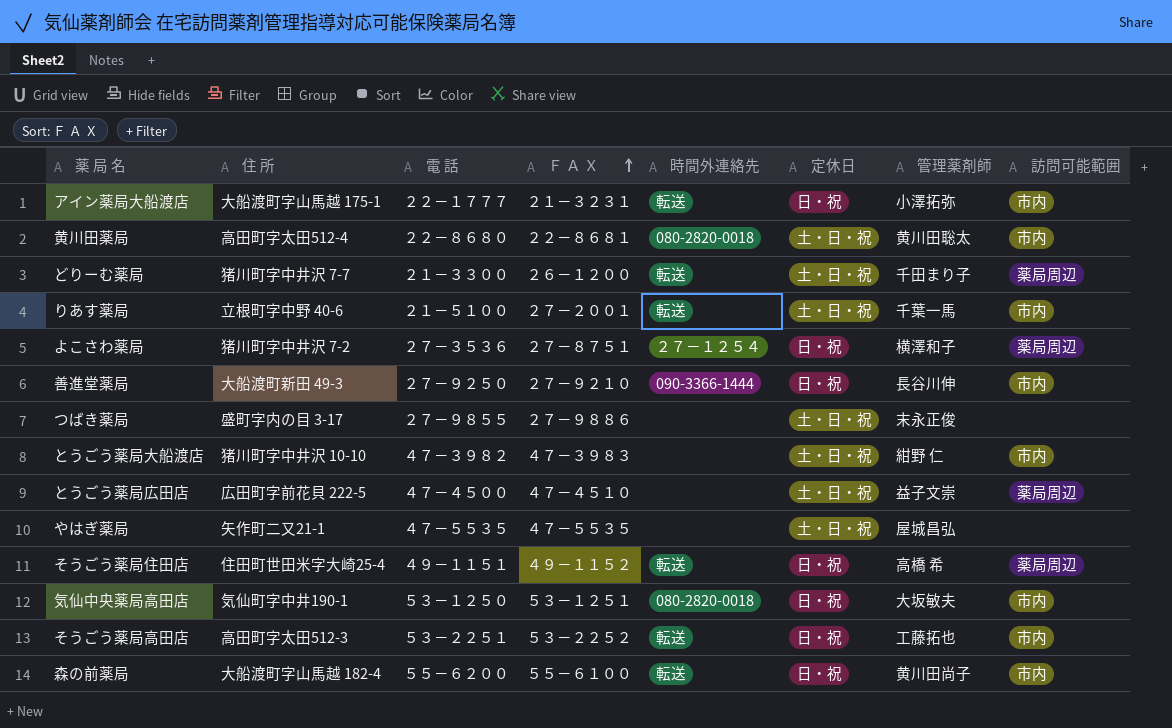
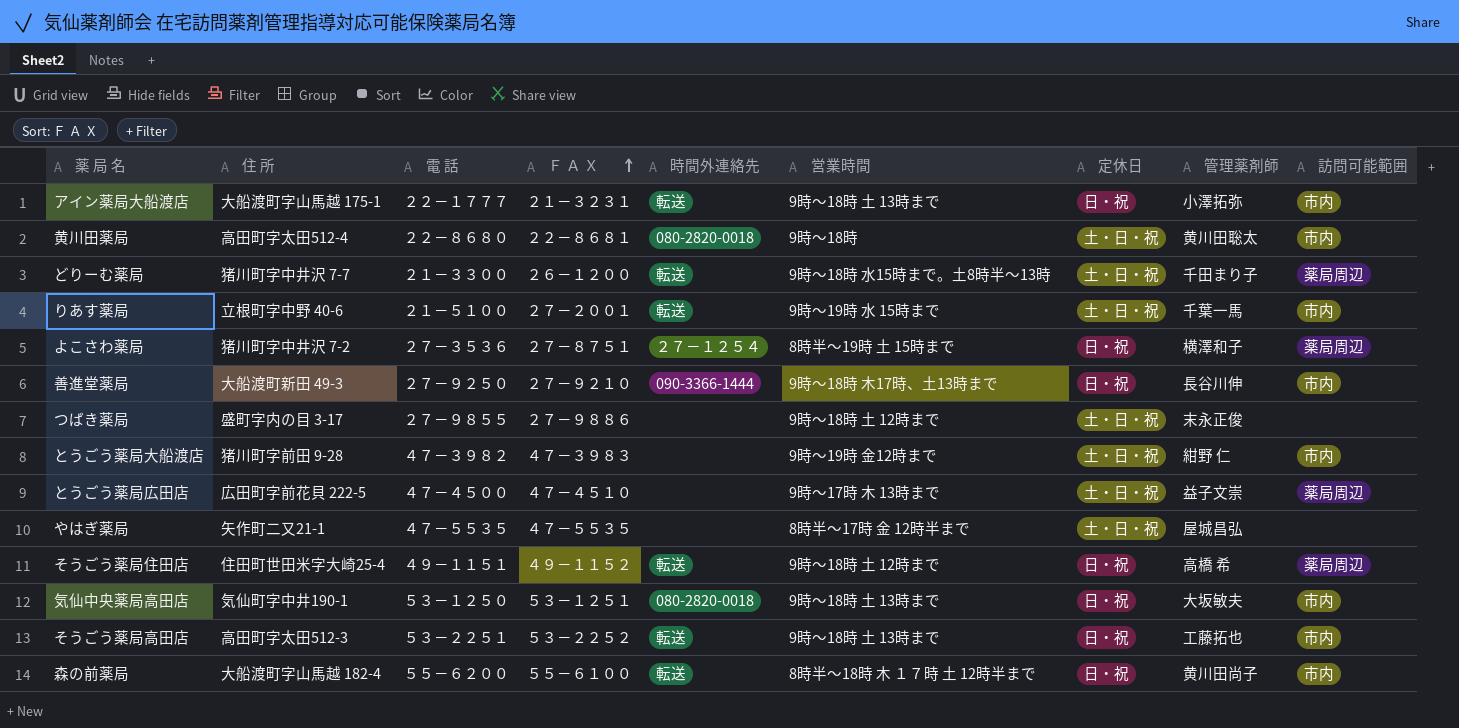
column 営業時間 | position: none -> 6
とうごう薬局大船渡店 | 住 所: 猪川町字中井沢 10-10 -> 猪川町字前田 9-28

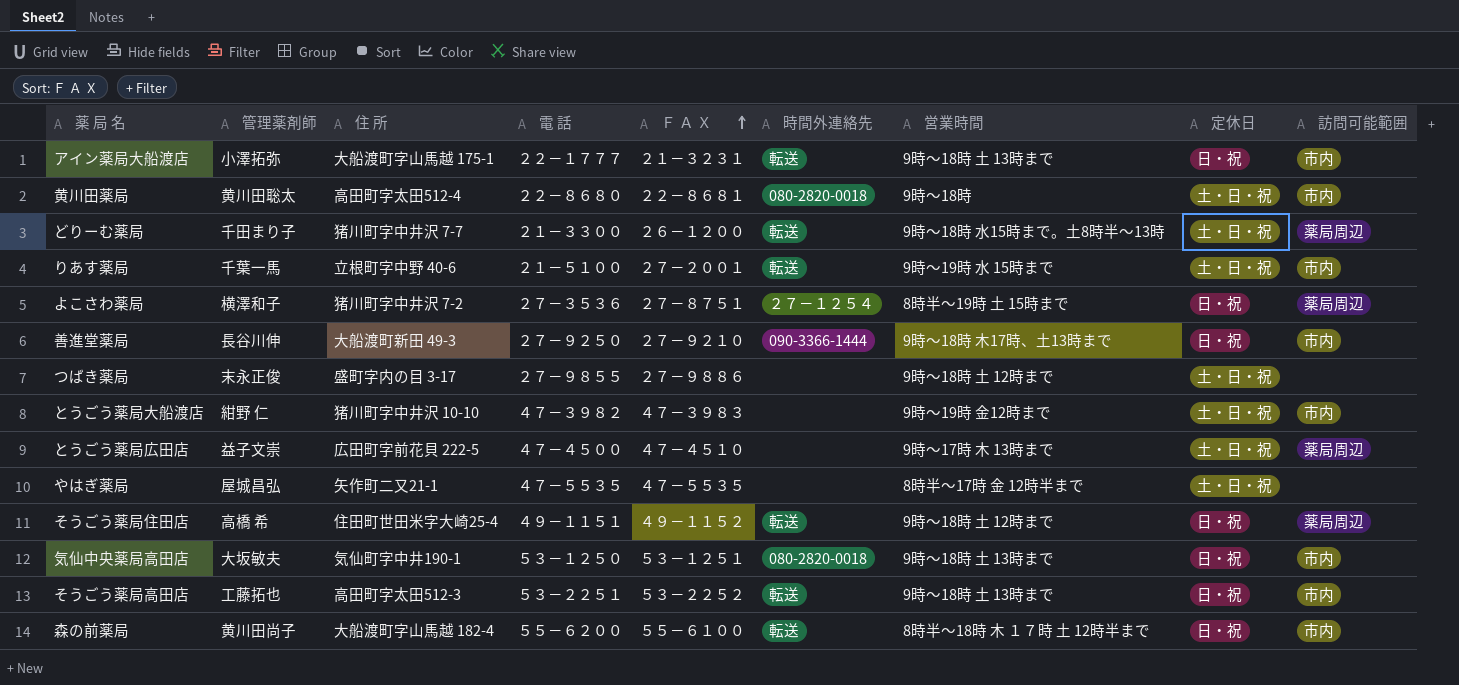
column 管理薬剤師 | position: 8 -> 2
とうごう薬局大船渡店 | 住 所: 猪川町字前田 9-28 -> 猪川町字中井沢 10-10

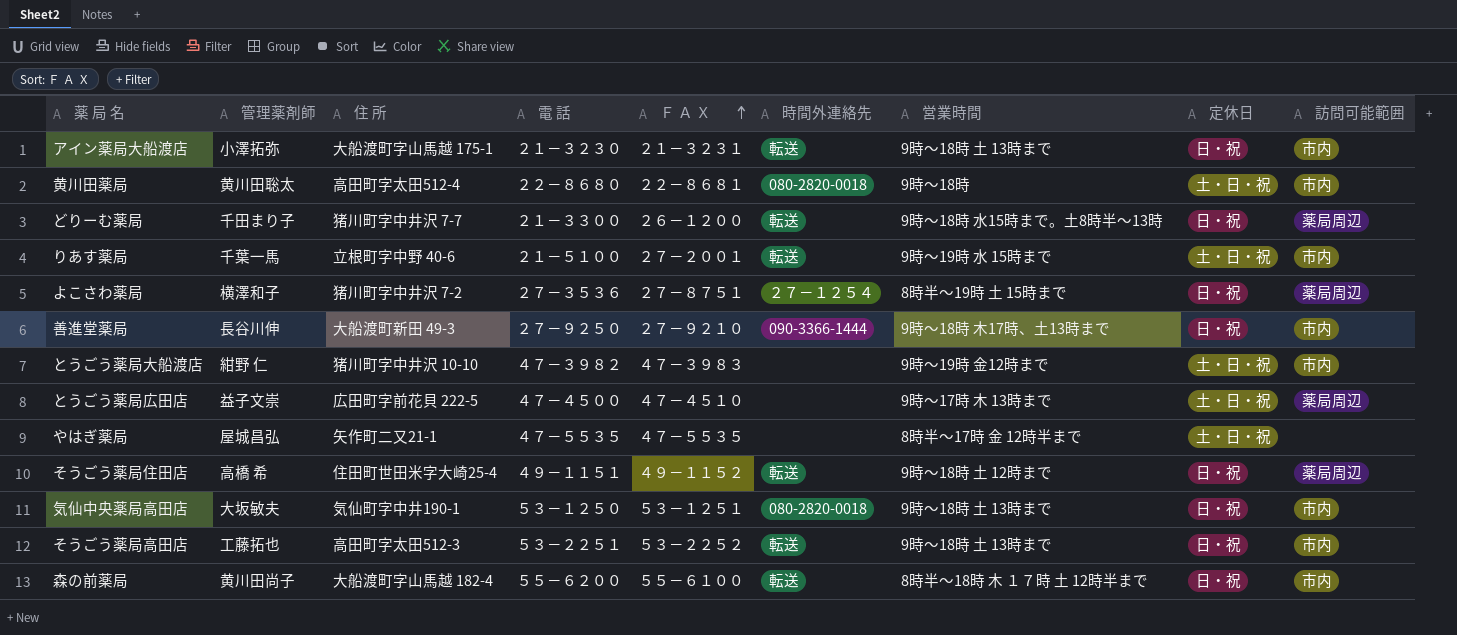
row つばき薬局: 末永正俊 | 盛町字内の目 3-17 | ２７－９８５５ | ２７－９８８６ | none | 9時～18時 土 12時まで | 土・日・祝 | none -> none
アイン薬局大船渡店 | 電 話: ２２－１７７７ -> ２１－３２３０
どりーむ薬局 | 定休日: 土・日・祝 -> 日・祝

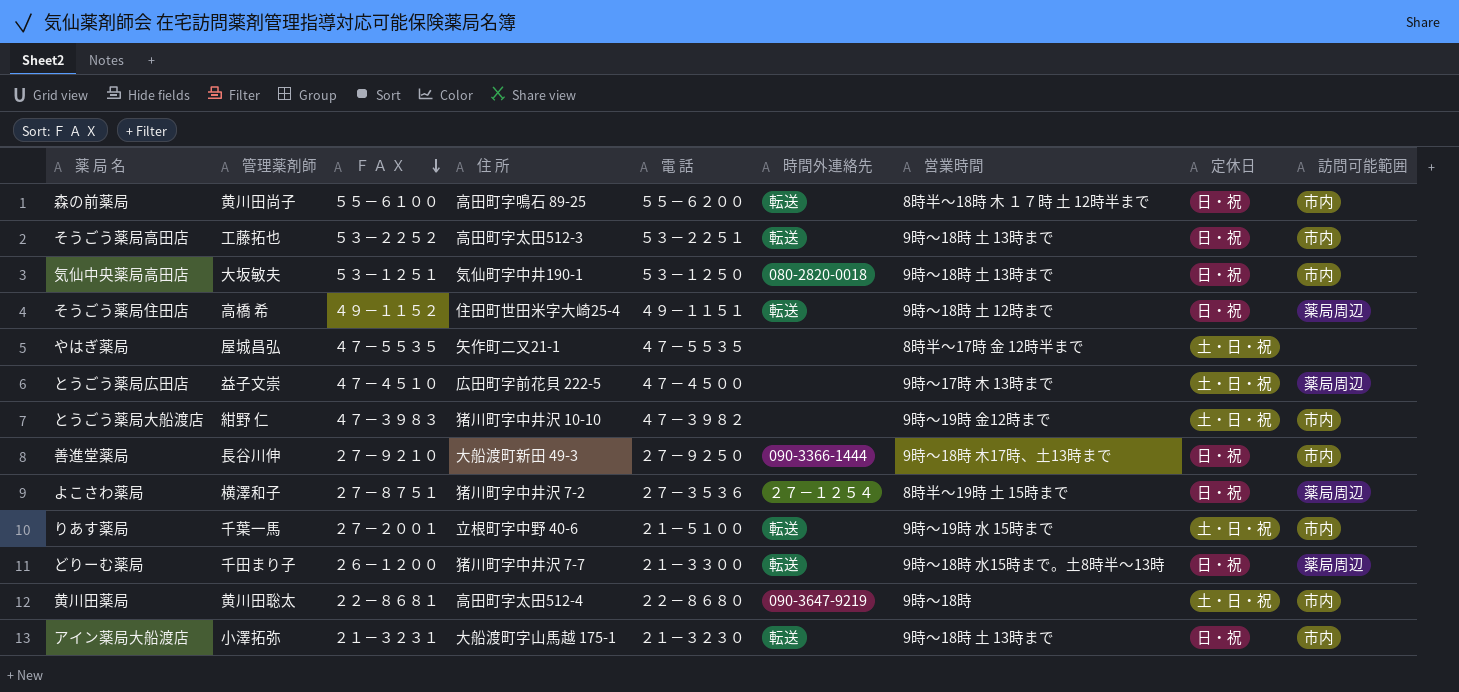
row order: Ｆ Ａ Ｘ ascending -> Ｆ Ａ Ｘ descending
column Ｆ Ａ Ｘ | position: 5 -> 3
森の前薬局 | 住 所: 大船渡町字山馬越 182-4 -> 高田町字鳴石 89-25
黄川田薬局 | 時間外連絡先: 080-2820-0018 -> 090-3647-9219

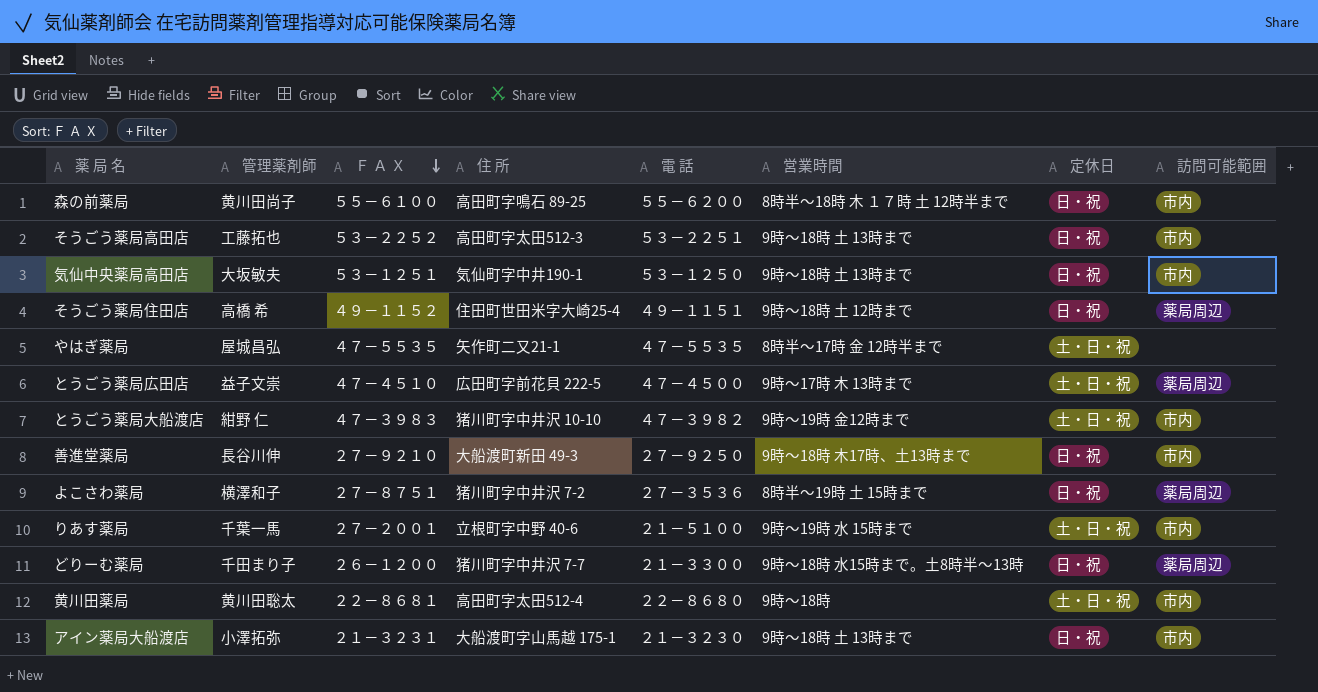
column 時間外連絡先 | position: 6 -> none

